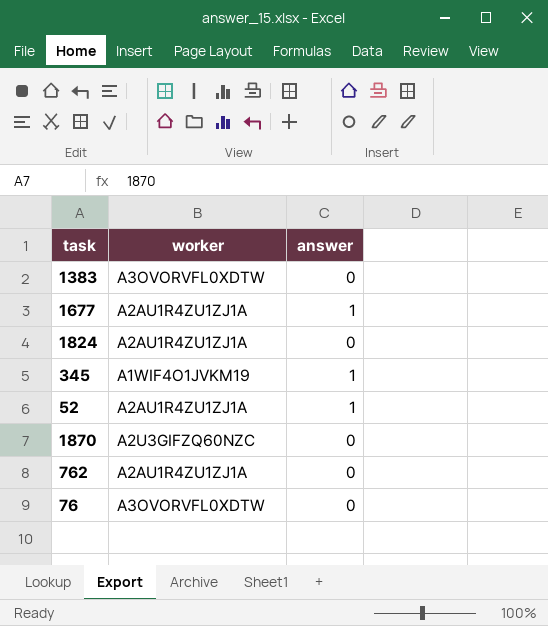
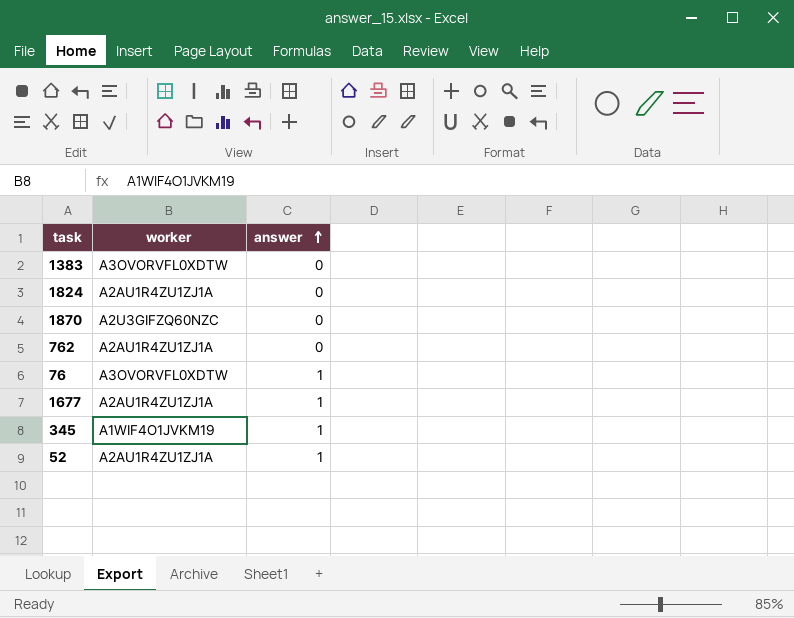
row order: none -> answer ascending
76 | answer: 0 -> 1

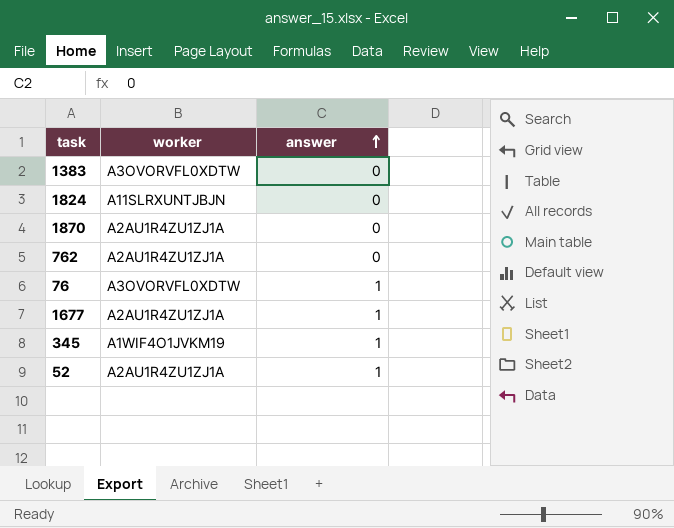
1824 | worker: A2AU1R4ZU1ZJ1A -> A11SLRXUNTJBJN
1870 | worker: A2U3GIFZQ60NZC -> A2AU1R4ZU1ZJ1A

